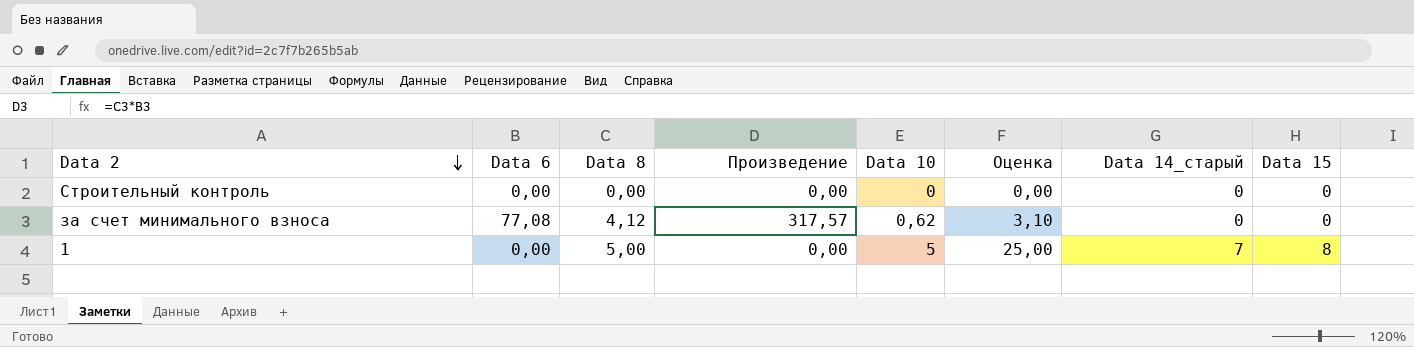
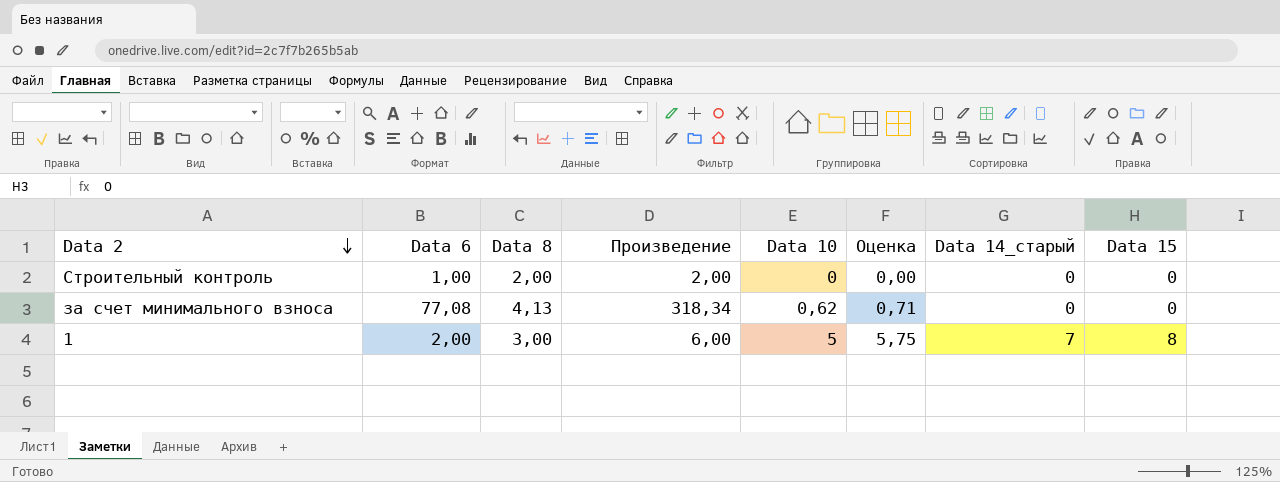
column Оценка | formula: [Data 10] * 5 -> [Data 10] * 1,15
Строительный контроль | Data 6: 0,00 -> 1,00
Строительный контроль | Data 8: 0,00 -> 2,00
Строительный контроль | Произведение: 0,00 -> 2,00
за счет минимального взноса | Data 8: 4,12 -> 4,13
за счет минимального взноса | Произведение: 317,57 -> 318,34
1 | Data 6: 0,00 -> 2,00
1 | Data 8: 5,00 -> 3,00
1 | Произведение: 0,00 -> 6,00

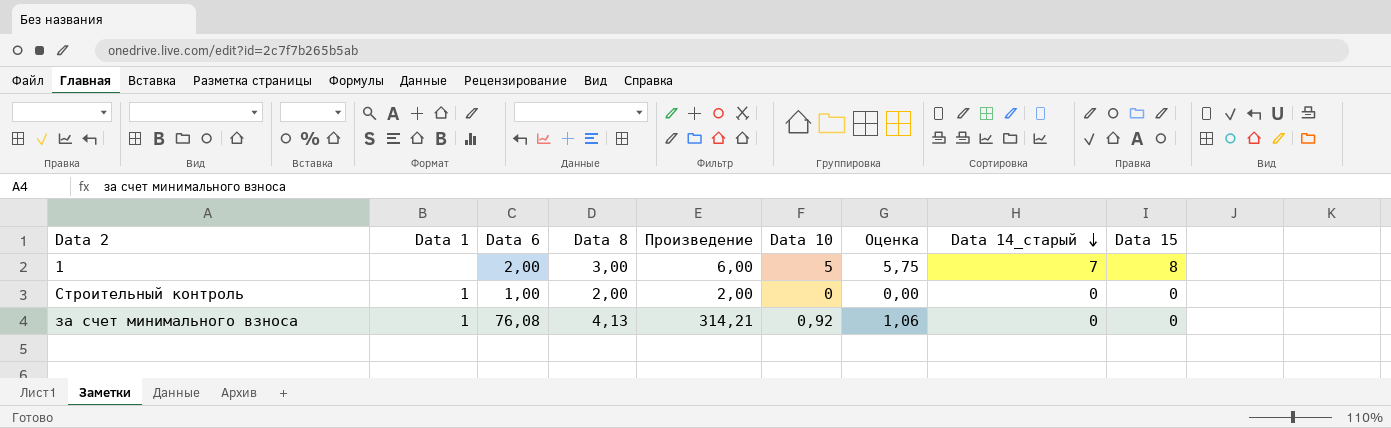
row order: Data 2 descending -> Data 14_старый descending
column Data 1 | position: none -> 2
за счет минимального взноса | Data 6: 77,08 -> 76,08
за счет минимального взноса | Произведение: 318,34 -> 314,21
за счет минимального взноса | Data 10: 0,62 -> 0,92
за счет минимального взноса | Оценка: 0,71 -> 1,06

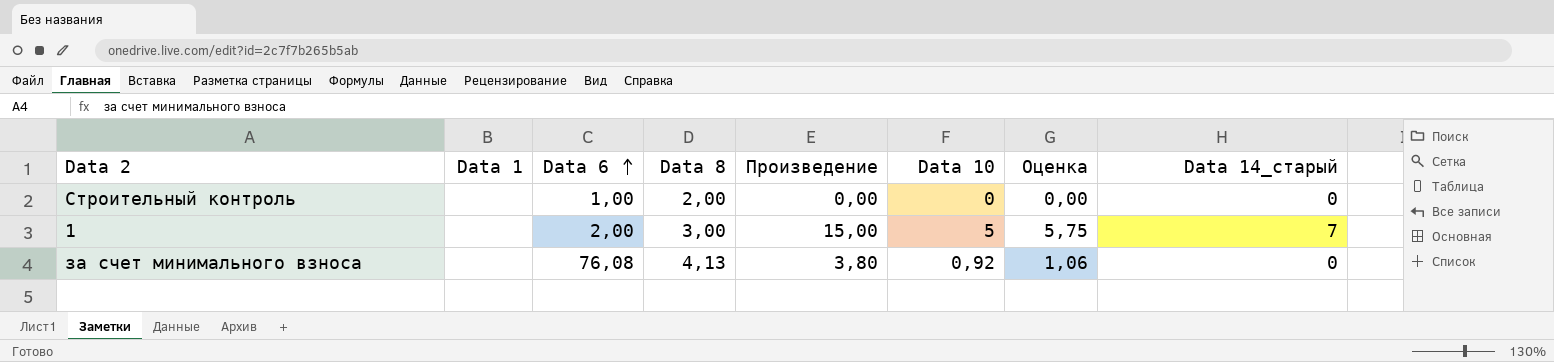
row order: Data 14_старый descending -> Data 6 ascending
column Data 15 | position: 9 -> none
column Произведение | formula: [Data 6] * [Data 8] -> [Data 8] * [Data 10]
Строительный контроль | Data 1: 1 -> none
за счет минимального взноса | Data 1: 1 -> none

